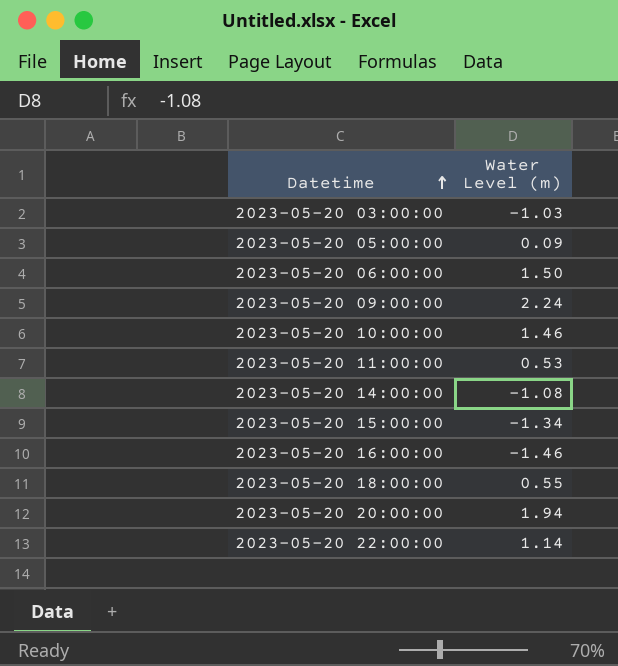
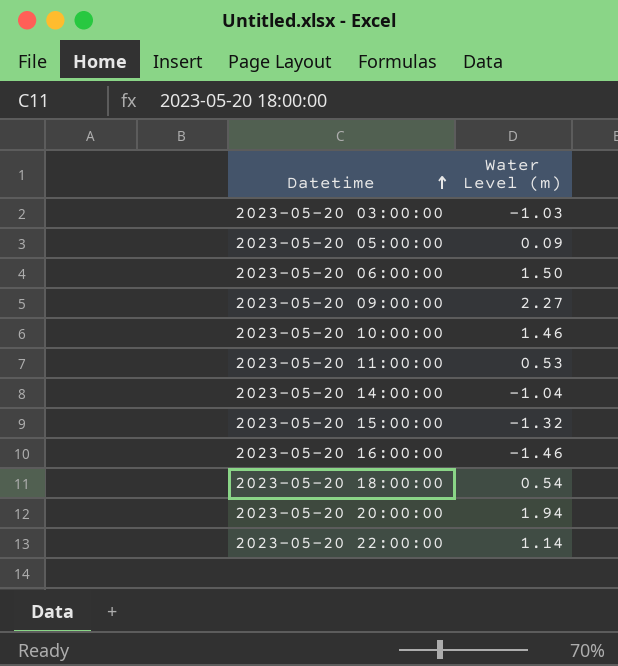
2023-05-20 09:00:00 | Water Level (m): 2.24 -> 2.27
2023-05-20 14:00:00 | Water Level (m): -1.08 -> -1.04
2023-05-20 15:00:00 | Water Level (m): -1.34 -> -1.32
2023-05-20 18:00:00 | Water Level (m): 0.55 -> 0.54

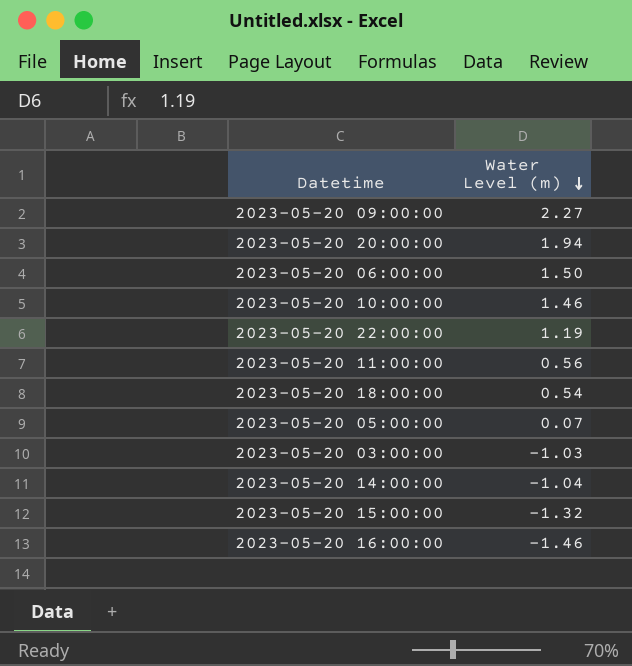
row order: Datetime ascending -> Water Level (m) descending
2023-05-20 22:00:00 | Water Level (m): 1.14 -> 1.19
2023-05-20 11:00:00 | Water Level (m): 0.53 -> 0.56
2023-05-20 05:00:00 | Water Level (m): 0.09 -> 0.07

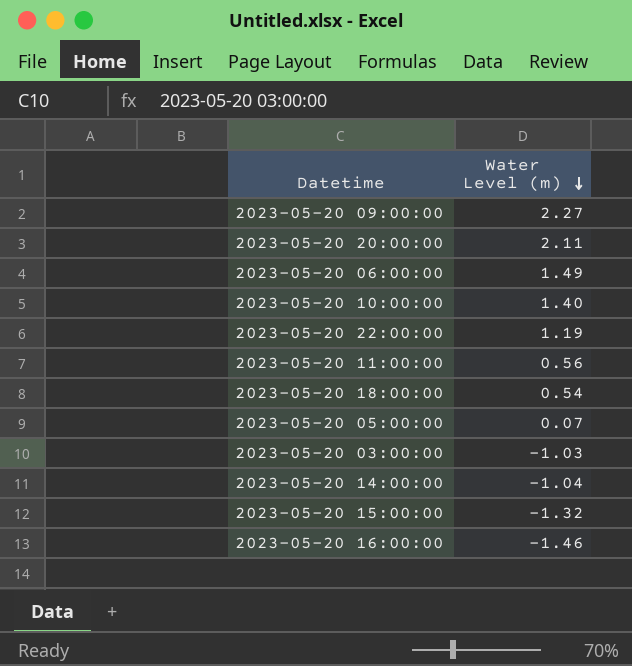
2023-05-20 20:00:00 | Water Level (m): 1.94 -> 2.11
2023-05-20 06:00:00 | Water Level (m): 1.50 -> 1.49
2023-05-20 10:00:00 | Water Level (m): 1.46 -> 1.40

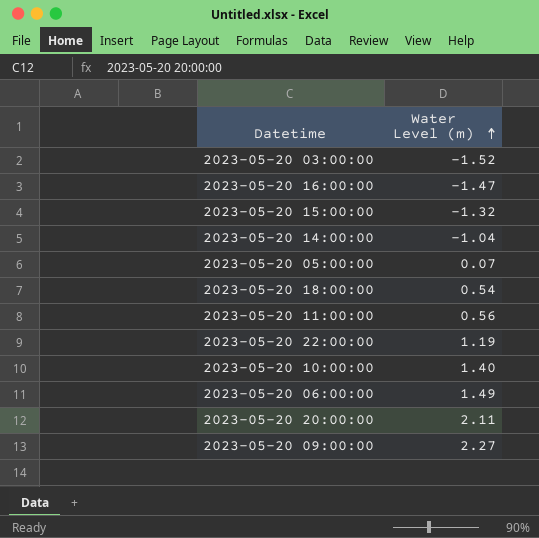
row order: Water Level (m) descending -> Water Level (m) ascending
2023-05-20 03:00:00 | Water Level (m): -1.03 -> -1.52
2023-05-20 16:00:00 | Water Level (m): -1.46 -> -1.47

